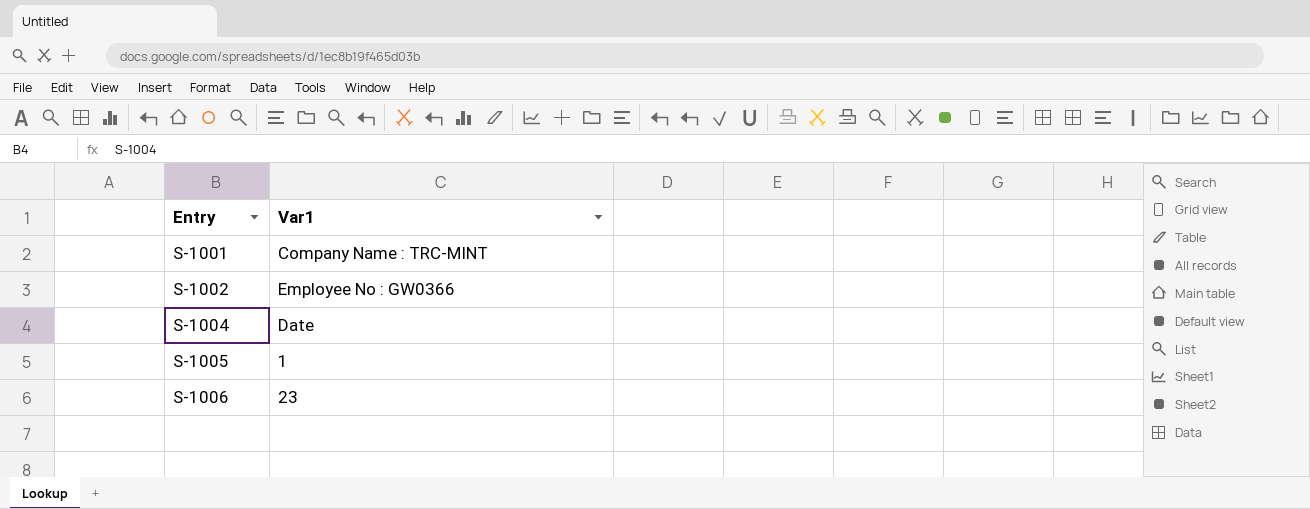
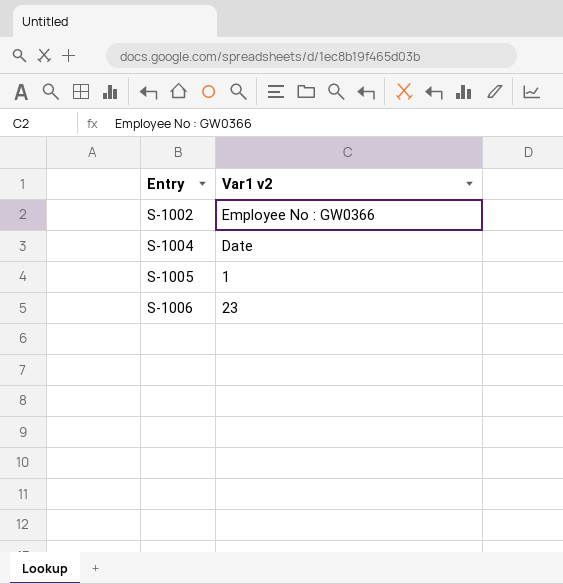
column name: Var1 -> Var1 v2
row S-1001: Company Name : TRC-MINT -> none

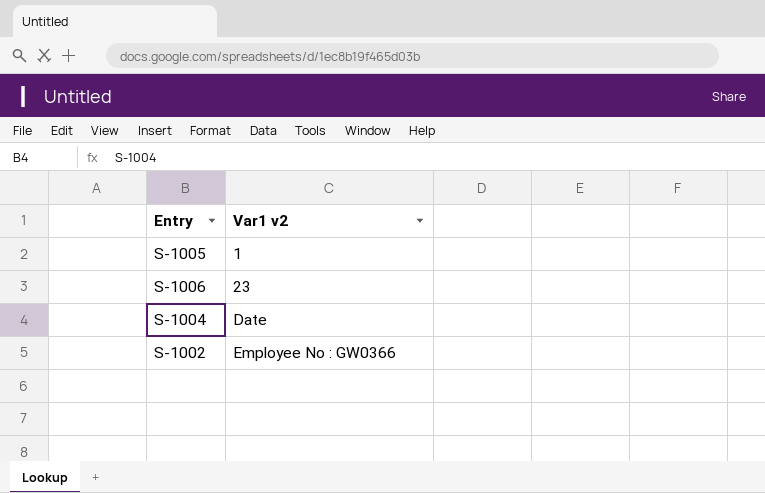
row order: Entry ascending -> Var1 v2 ascending

